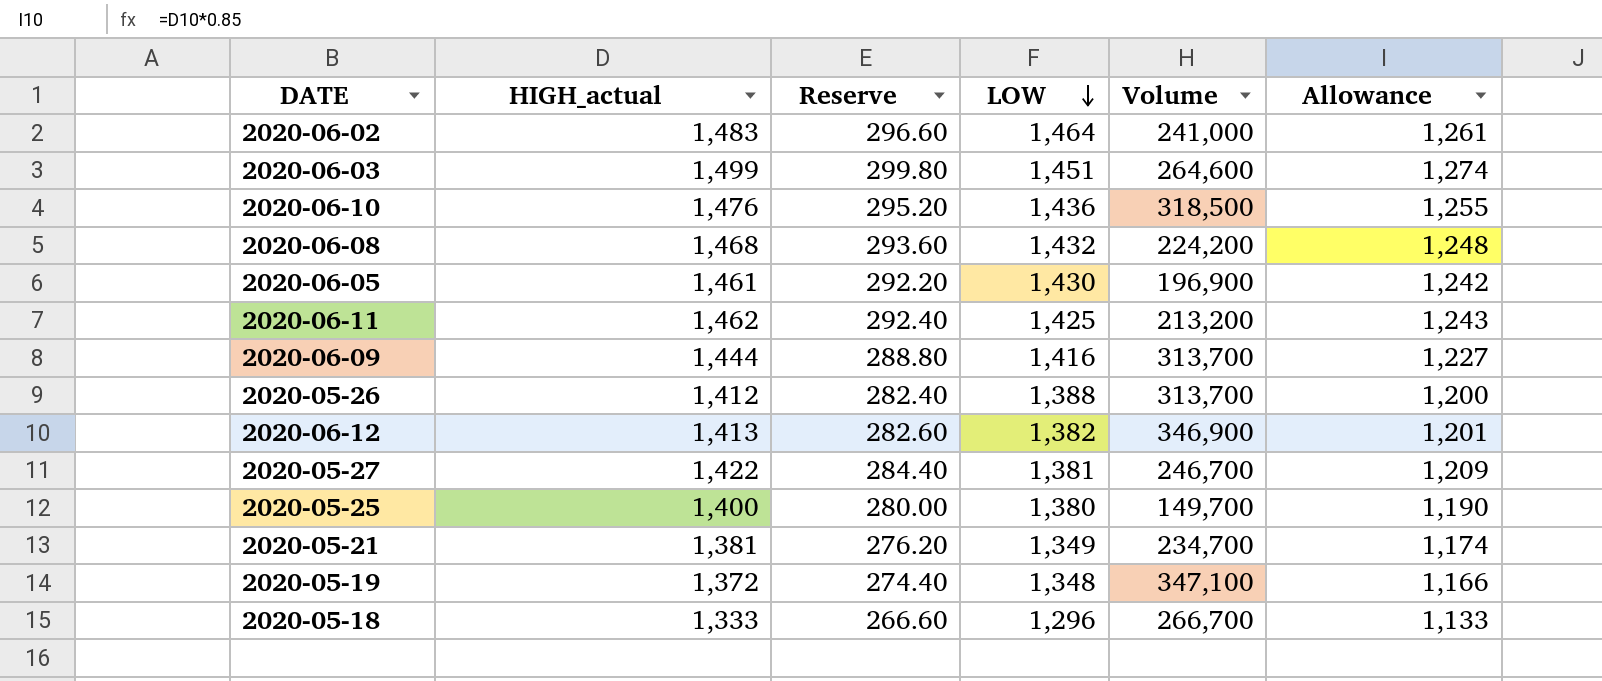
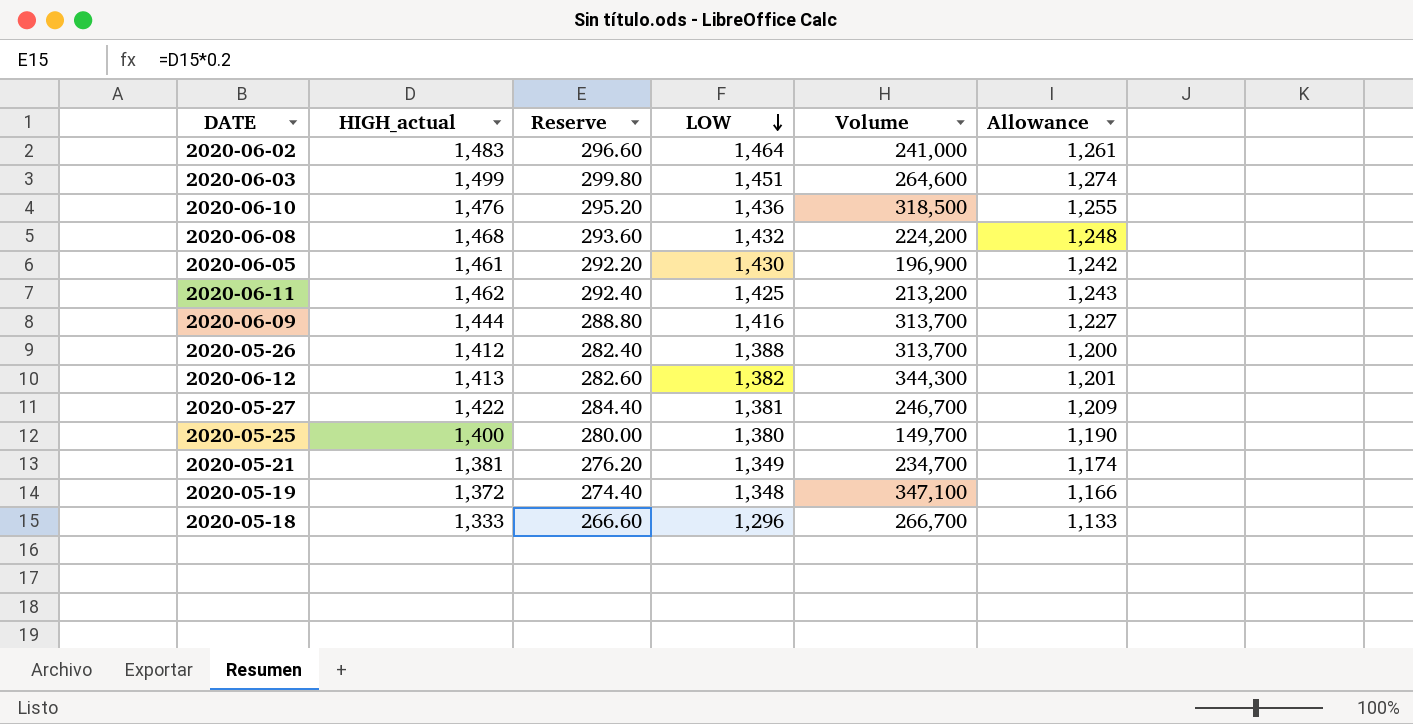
2020-06-12 | Volume: 346,900 -> 344,300

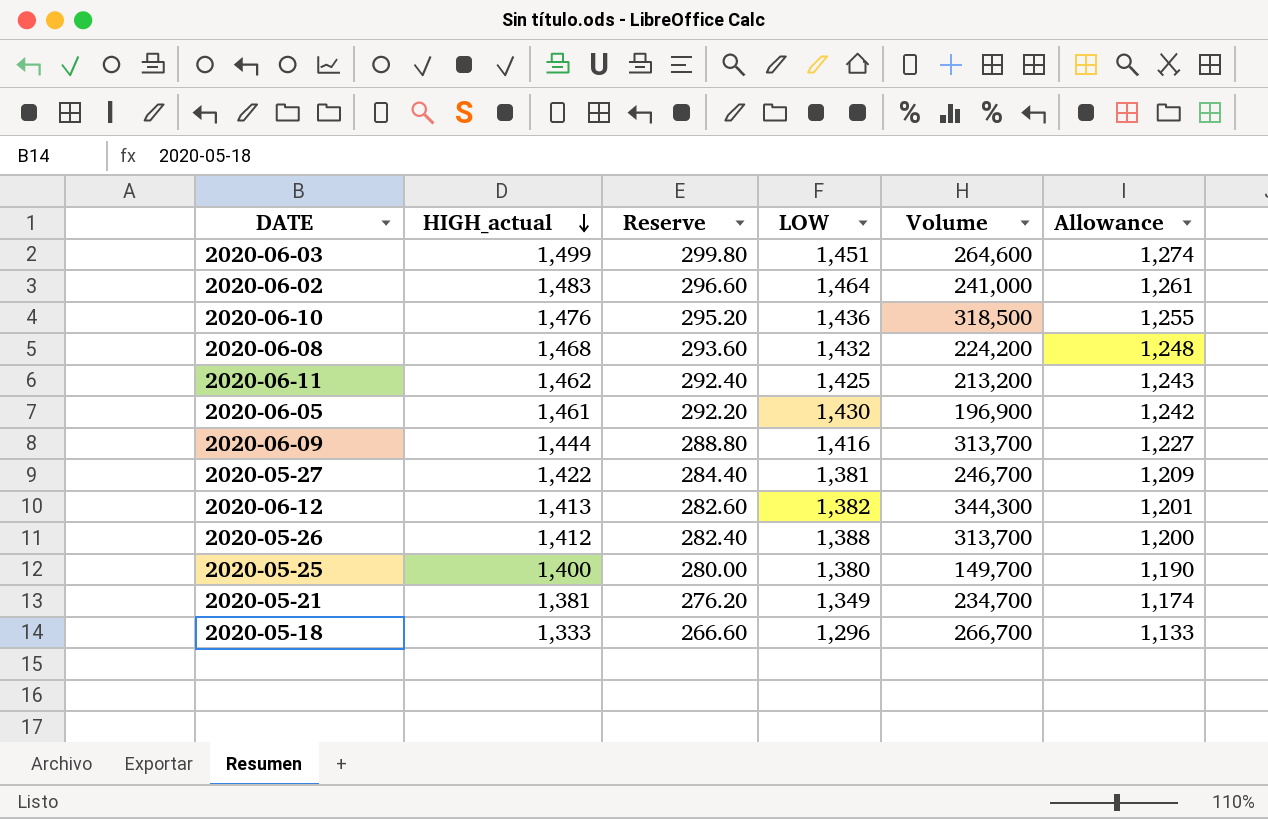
row order: LOW descending -> HIGH_actual descending
row 2020-05-19: 1,372 | 274.40 | 1,348 | 347,100 | 1,166 -> none

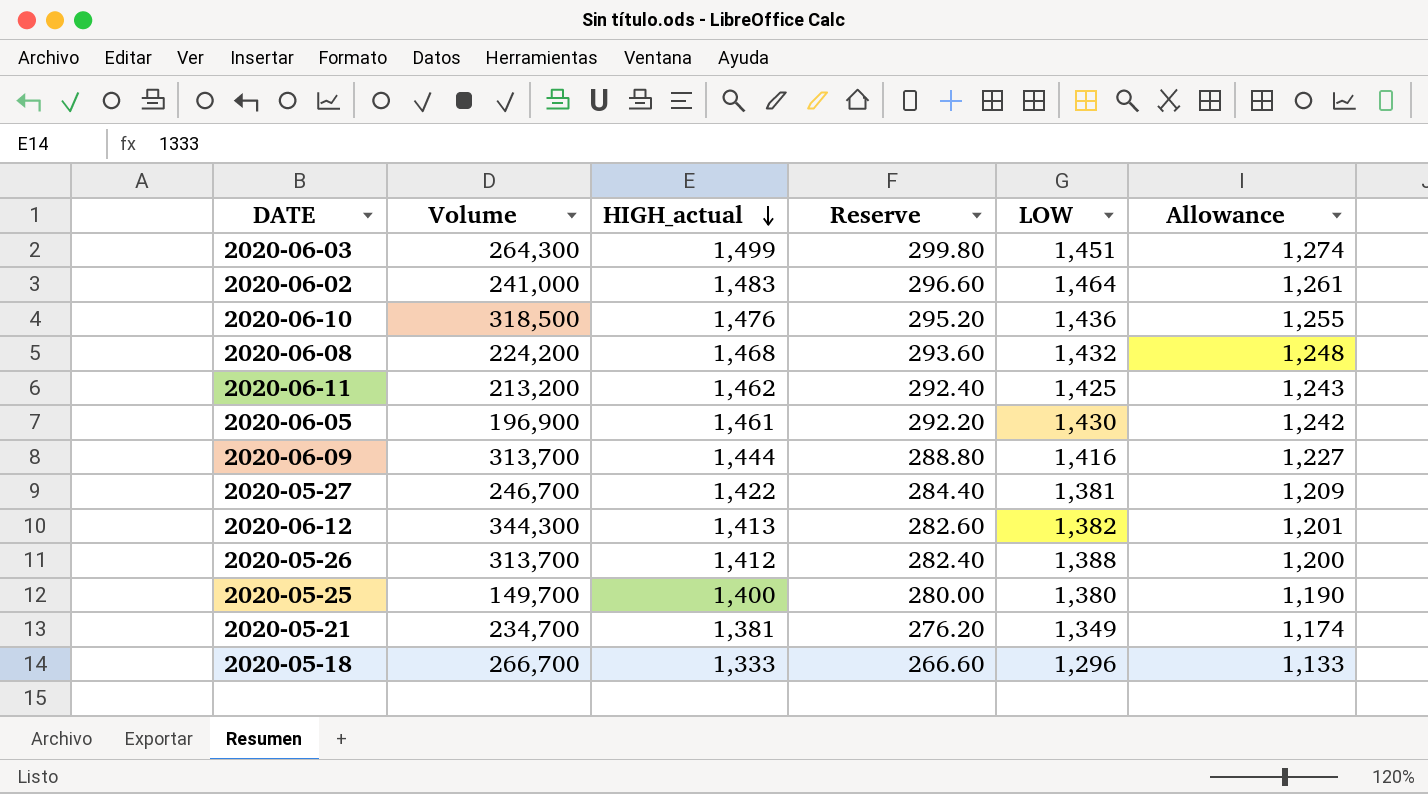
column Volume | position: 5 -> 2
2020-06-03 | Volume: 264,600 -> 264,300

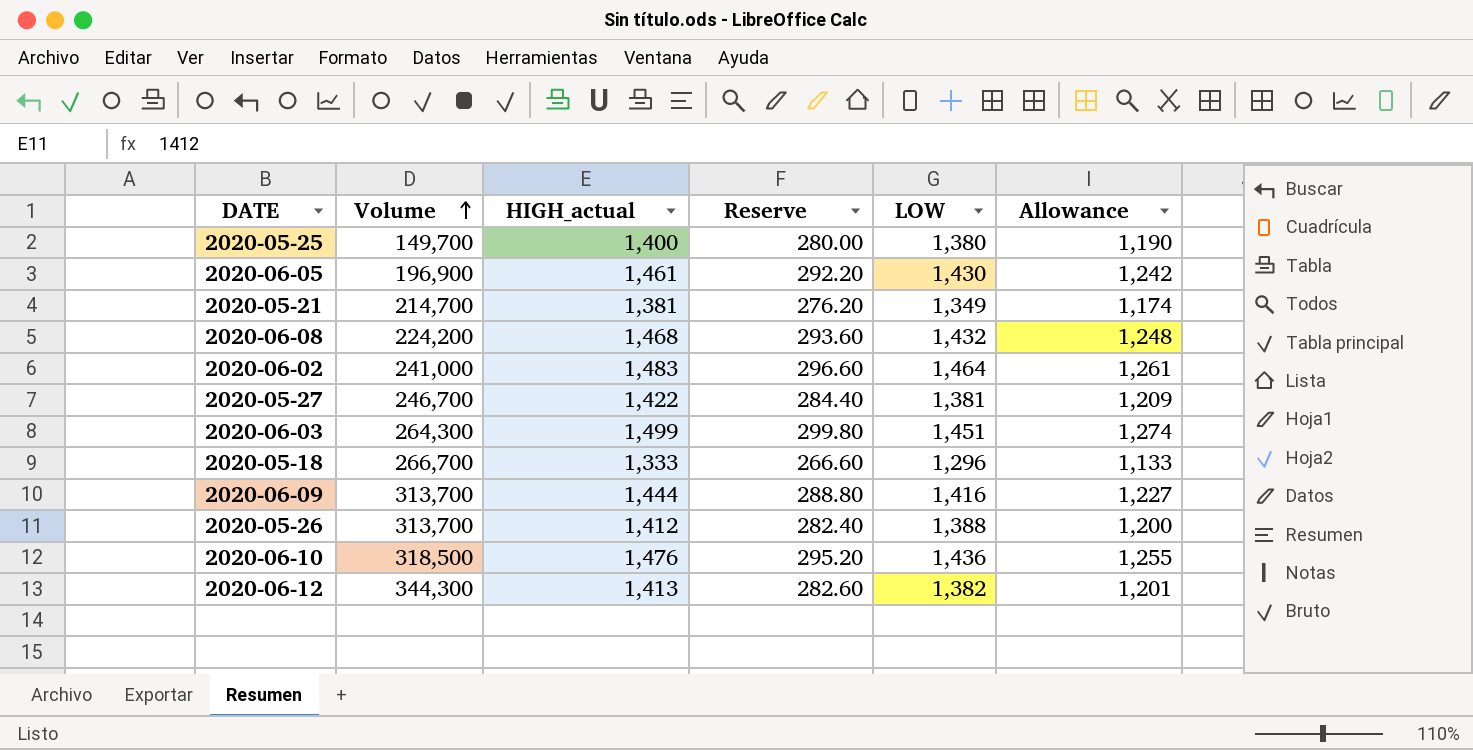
row order: HIGH_actual descending -> Volume ascending
row 2020-06-11: 213,200 | 1,462 | 292.40 | 1,425 | 1,243 -> none
2020-05-21 | Volume: 234,700 -> 214,700

